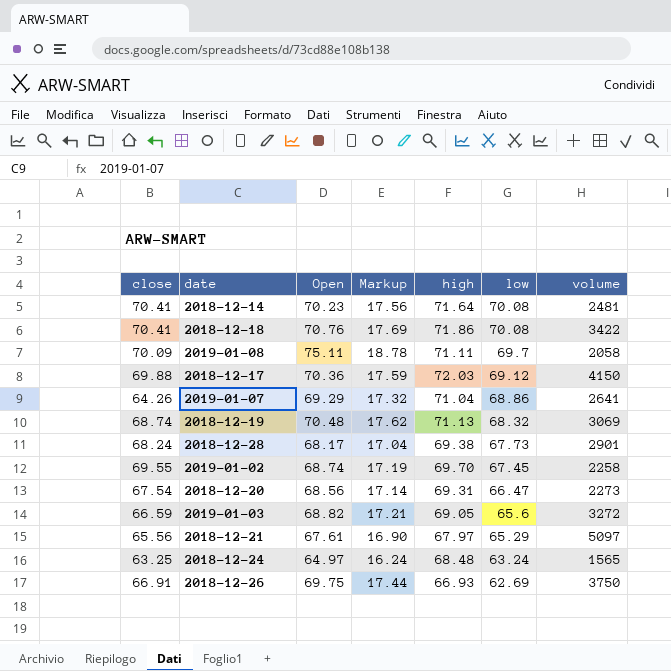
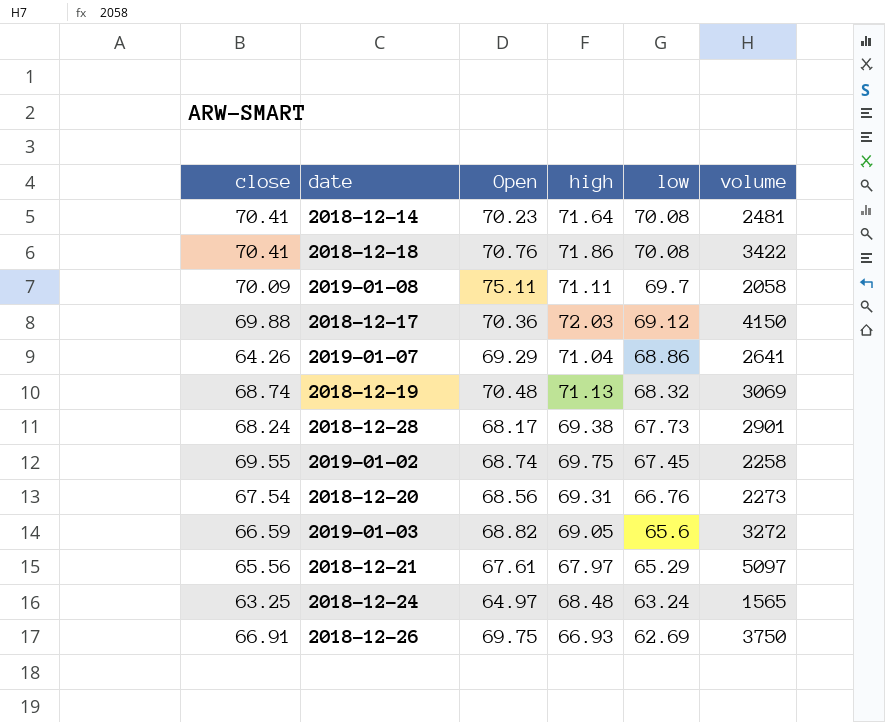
column Markup | formula: [Open] * 0.25 -> none
2019-01-02 | high: 69.70 -> 69.75
2018-12-20 | low: 66.47 -> 66.76

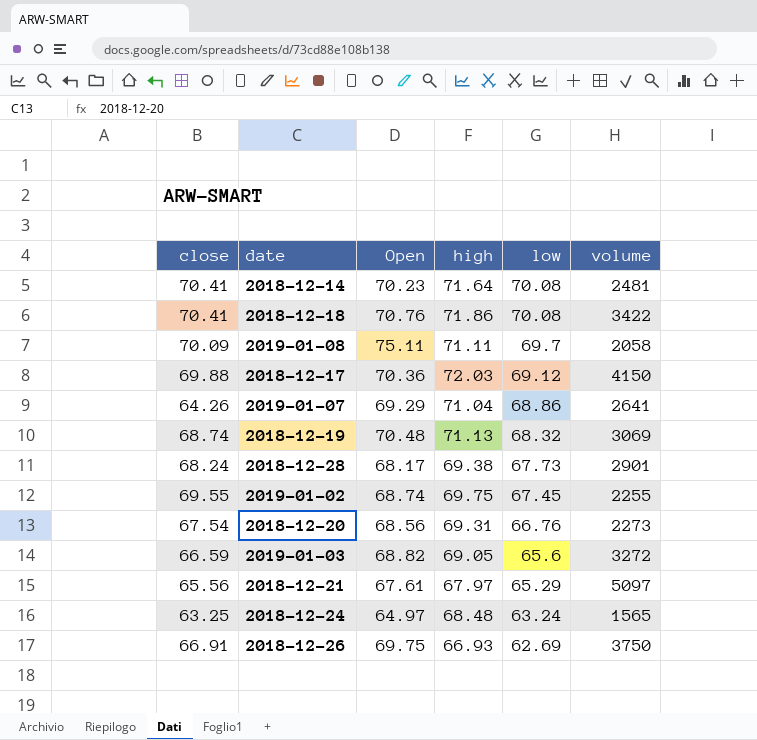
2019-01-02 | volume: 2258 -> 2255

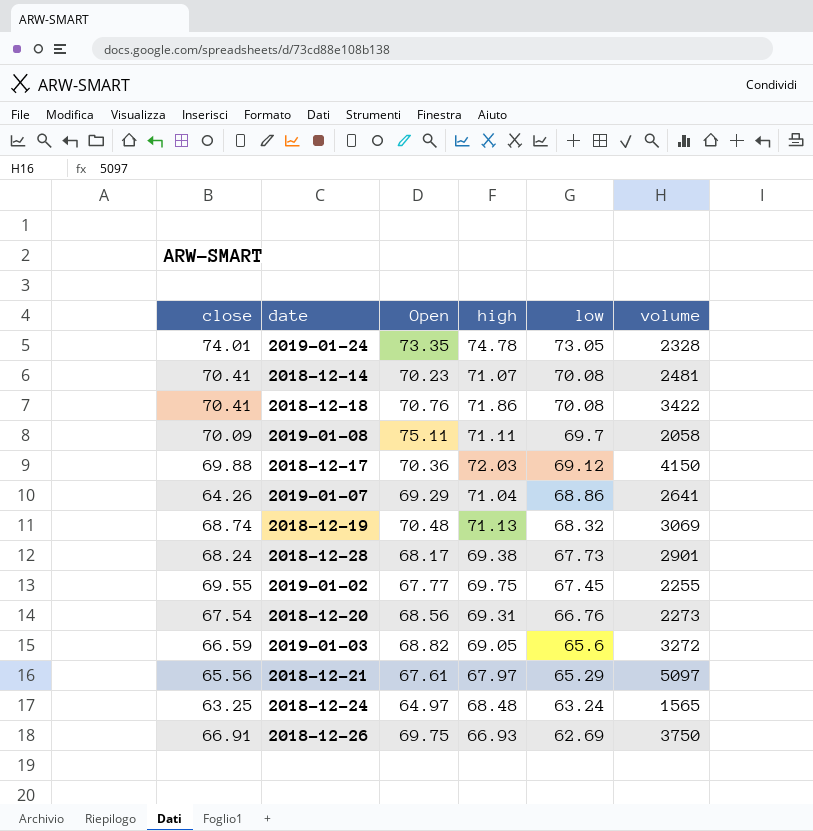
row 2019-01-24: none -> 74.01 | 73.35 | 74.78 | 73.05 | 2328
2018-12-14 | high: 71.64 -> 71.07
2019-01-02 | Open: 68.74 -> 67.77

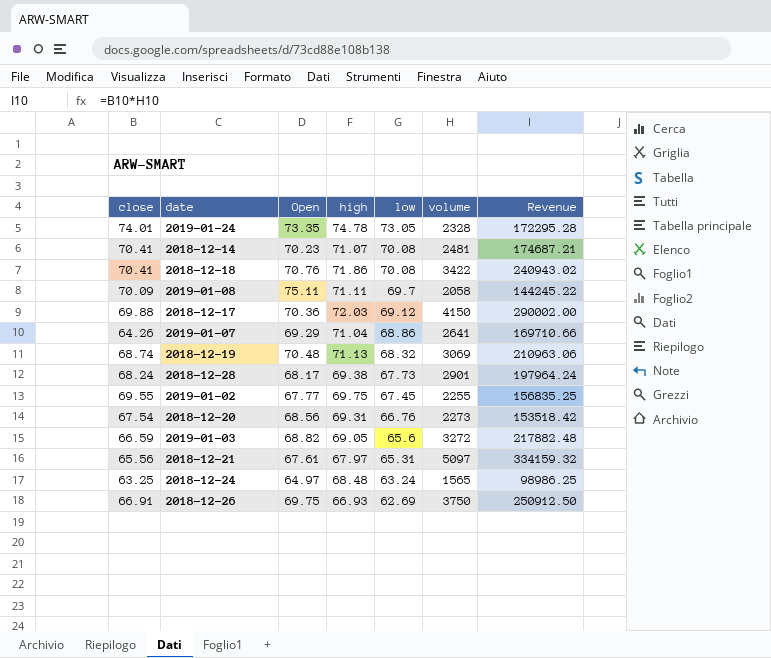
column Revenue | formula: none -> [close] * [volume]
2018-12-21 | low: 65.29 -> 65.31

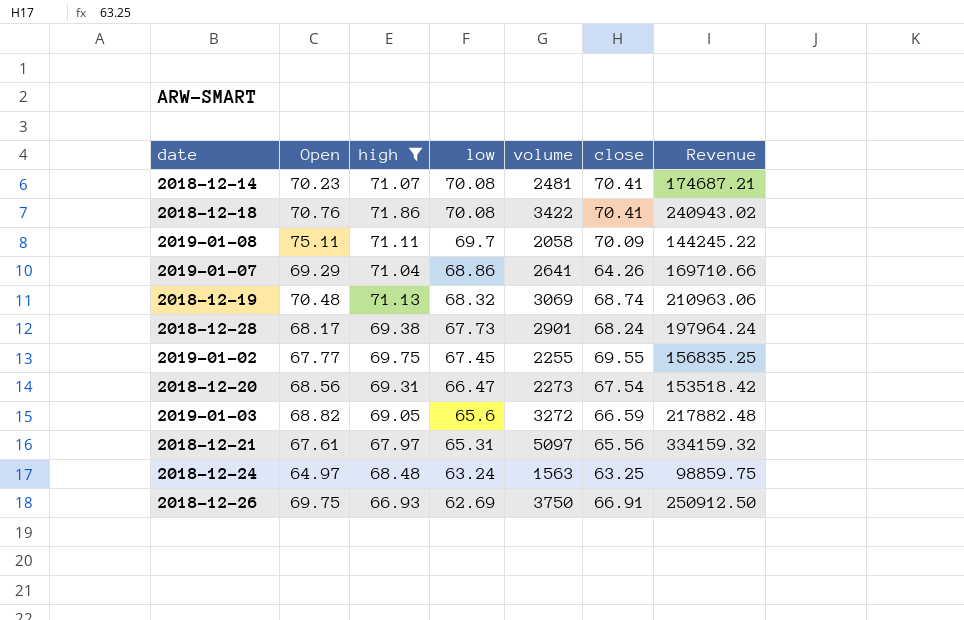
filter: none -> high <= 71.86
column close | position: 1 -> 6
2018-12-20 | low: 66.76 -> 66.47
2018-12-24 | volume: 1565 -> 1563
2018-12-24 | Revenue: 98986.25 -> 98859.75

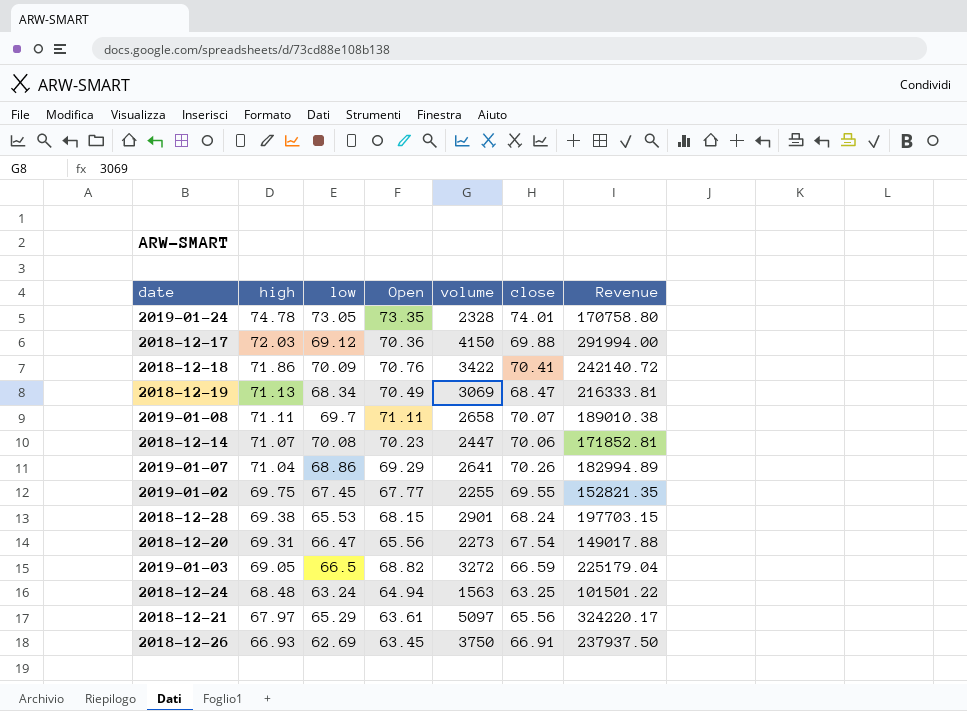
filter: high <= 71.86 -> none
row order: low descending -> high descending
column Open | position: 2 -> 4
column Revenue | formula: [volume] * [close] -> [Open] * [volume]
2018-12-18 | low: 70.08 -> 70.09
2018-12-19 | low: 68.32 -> 68.34
2018-12-19 | Open: 70.48 -> 70.49
2018-12-19 | close: 68.74 -> 68.47
2019-01-08 | Open: 75.11 -> 71.11
2019-01-08 | volume: 2058 -> 2658
2019-01-08 | close: 70.09 -> 70.07
2018-12-14 | volume: 2481 -> 2447
2018-12-14 | close: 70.41 -> 70.06
2019-01-07 | close: 64.26 -> 70.26
2018-12-28 | low: 67.73 -> 65.53
2018-12-28 | Open: 68.17 -> 68.15
2018-12-20 | Open: 68.56 -> 65.56
2019-01-03 | low: 65.6 -> 66.5
2018-12-24 | Open: 64.97 -> 64.94
2018-12-21 | low: 65.31 -> 65.29
2018-12-21 | Open: 67.61 -> 63.61
2018-12-26 | Open: 69.75 -> 63.45

